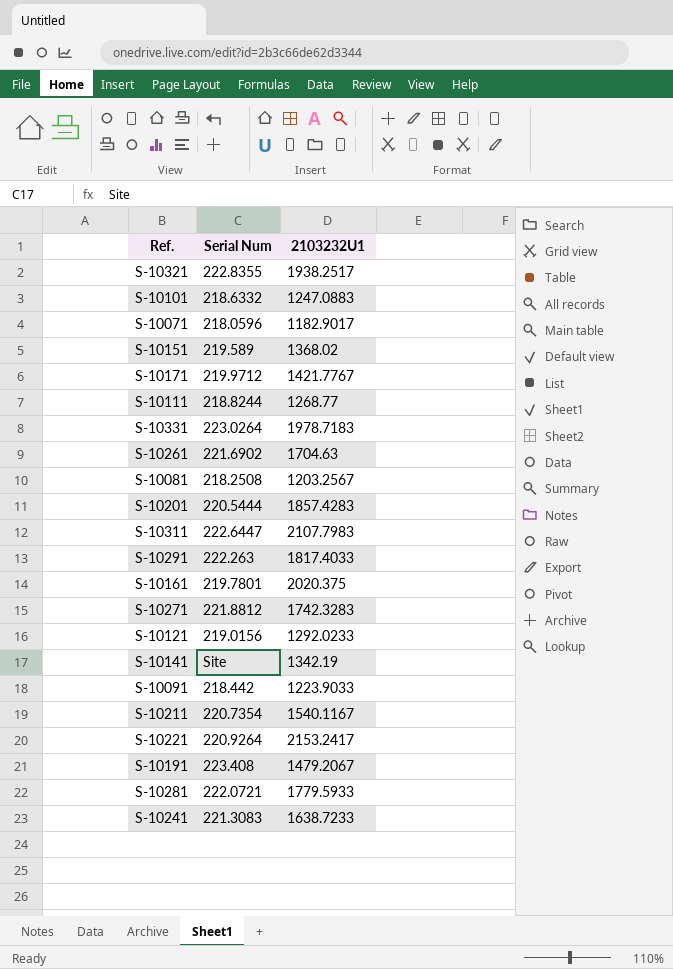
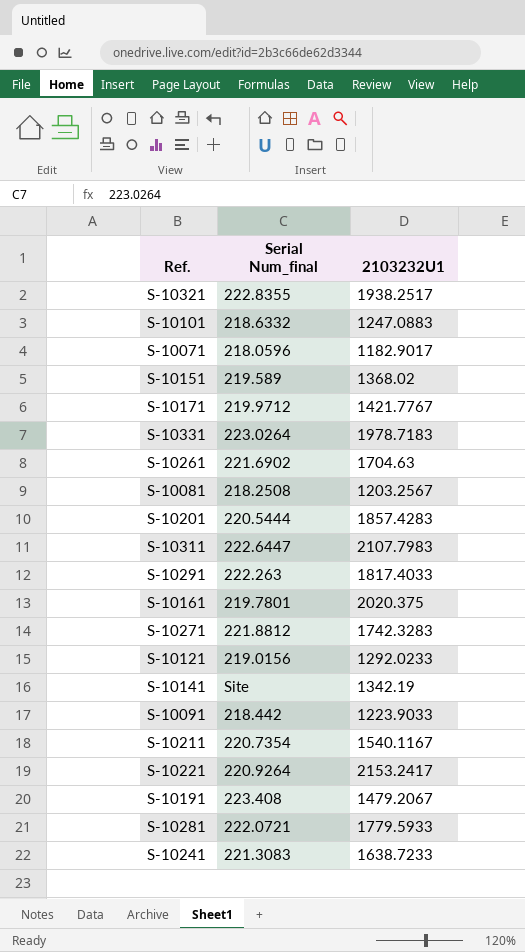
column name: Serial Num -> Serial Num_final
row S-10111: 218.8244 | 1268.77 -> none

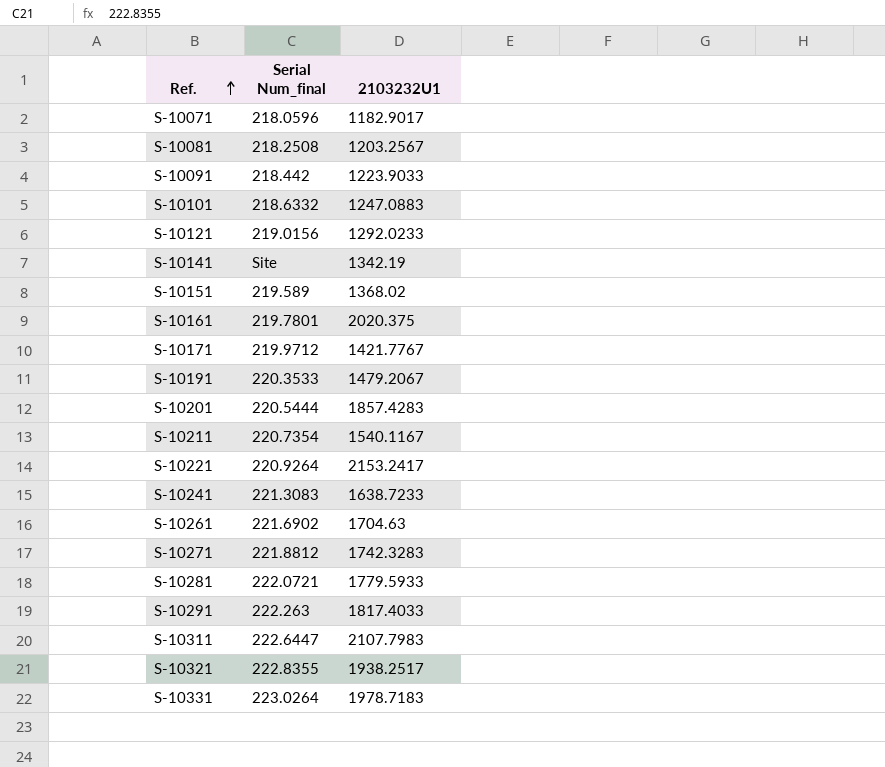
row order: none -> Ref. ascending
S-10191 | Serial Num_final: 223.408 -> 220.3533

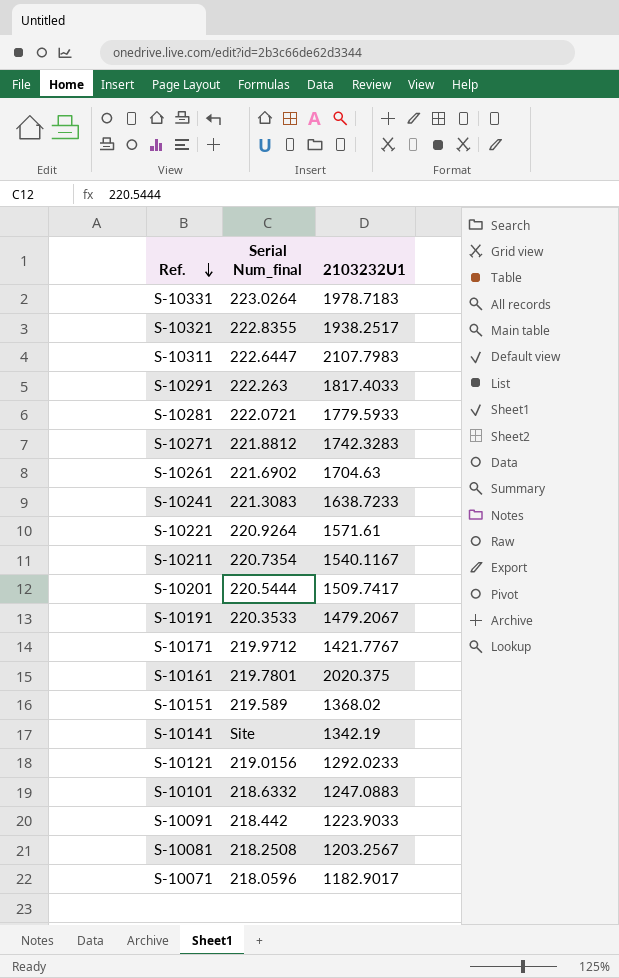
row order: Ref. ascending -> Ref. descending
S-10221 | 2103232U1: 2153.2417 -> 1571.61
S-10201 | 2103232U1: 1857.4283 -> 1509.7417

